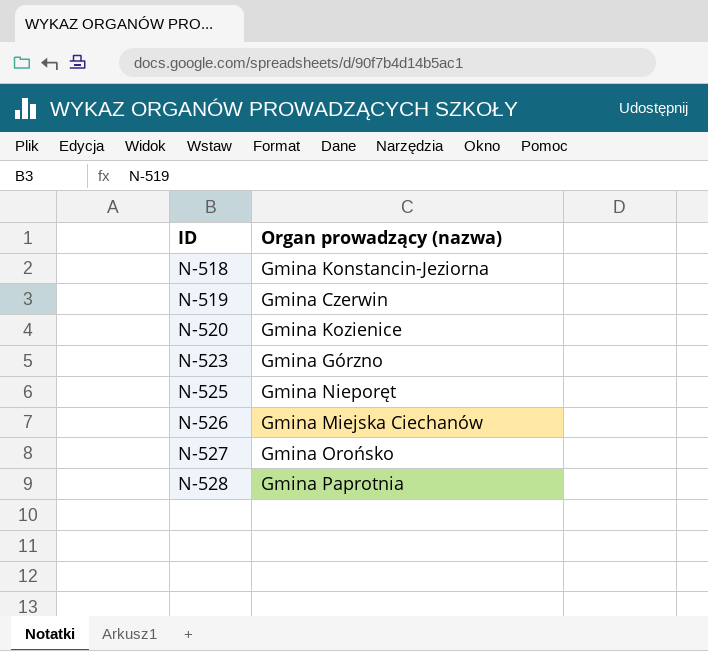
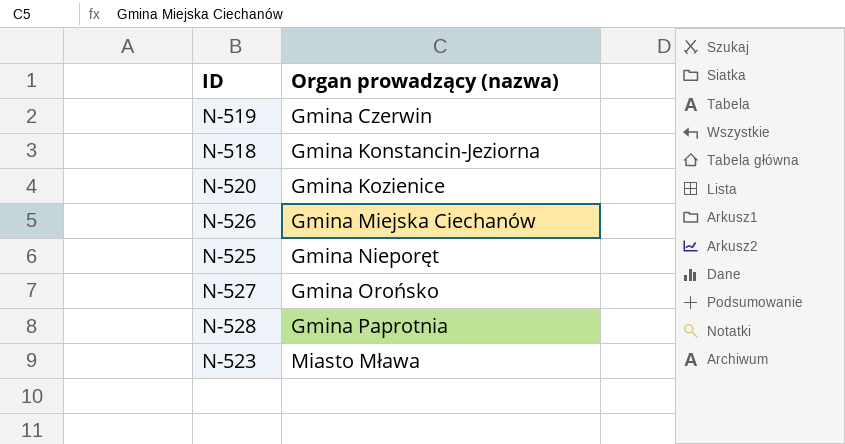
row order: ID ascending -> Organ prowadzący (nazwa) ascending
N-523 | Organ prowadzący (nazwa): Gmina Górzno -> Miasto Mława

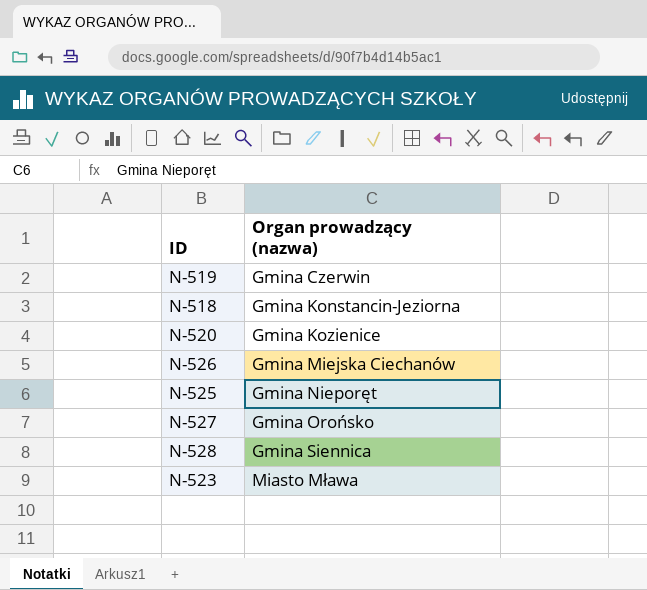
N-528 | Organ prowadzący (nazwa): Gmina Paprotnia -> Gmina Siennica

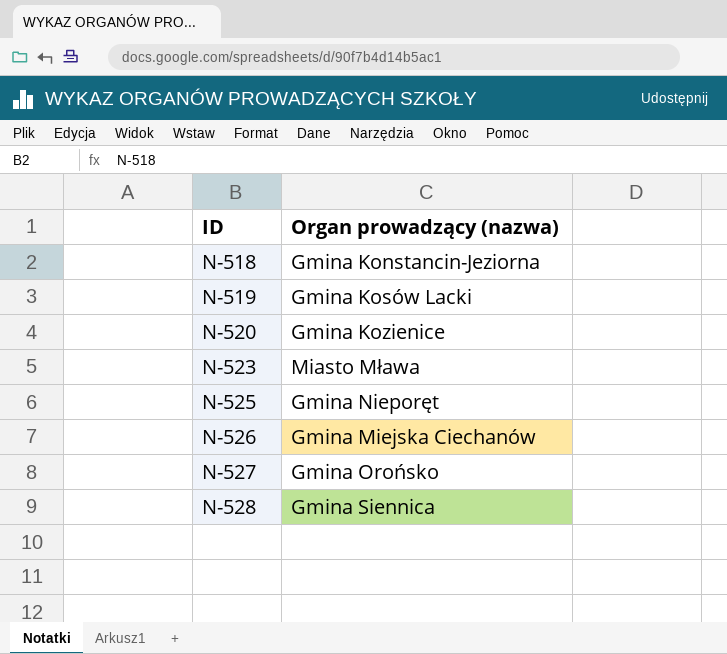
row order: Organ prowadzący (nazwa) ascending -> ID ascending
N-519 | Organ prowadzący (nazwa): Gmina Czerwin -> Gmina Kosów Lacki

